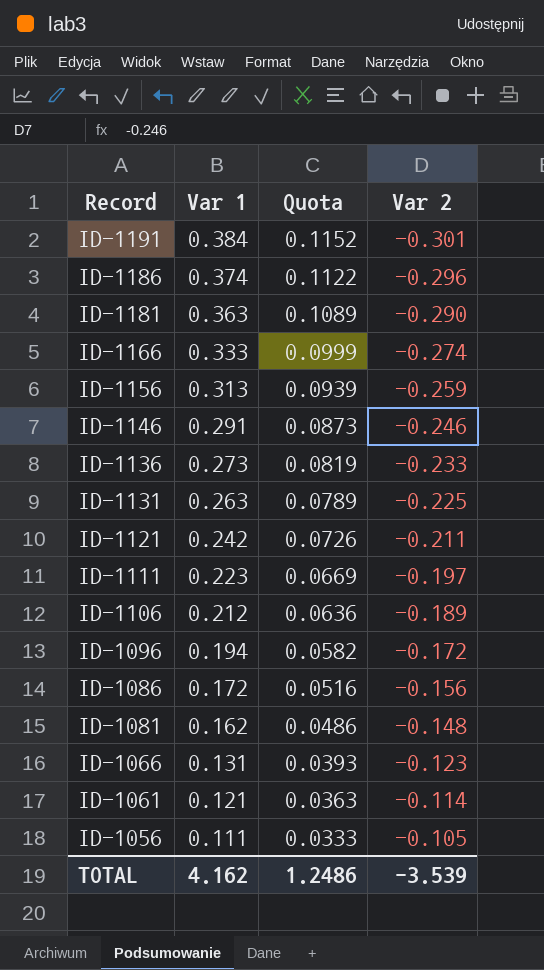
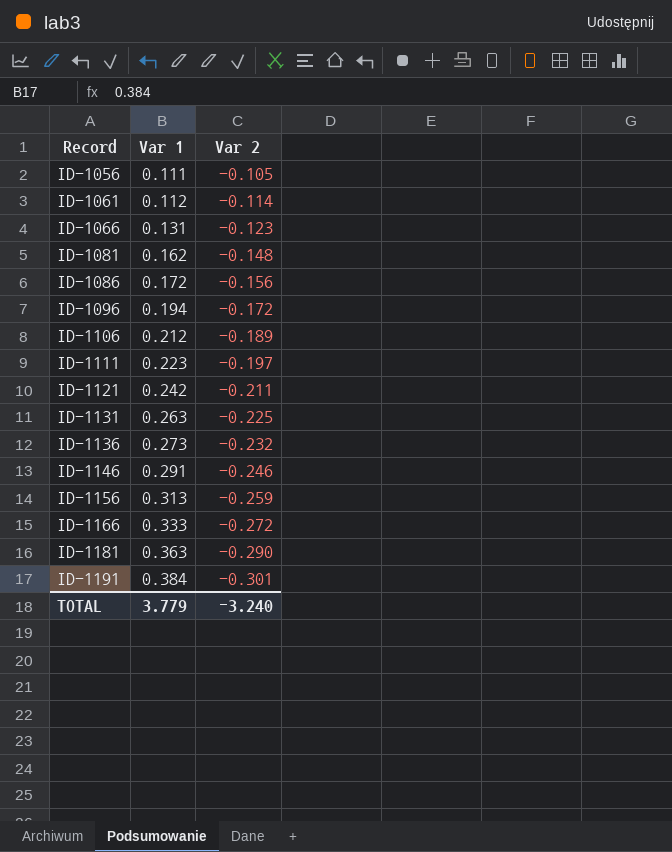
row order: Record descending -> Record ascending
column Quota | formula: [Var 1] * 0.3 -> none
row ID-1186: 0.374 | 0.1122 | -0.296 -> none
ID-1061 | Var 1: 0.121 -> 0.112
ID-1136 | Var 2: -0.233 -> -0.232
ID-1166 | Var 2: -0.274 -> -0.272
TOTAL | Var 1: 4.162 -> 3.779
TOTAL | Var 2: -3.539 -> -3.240

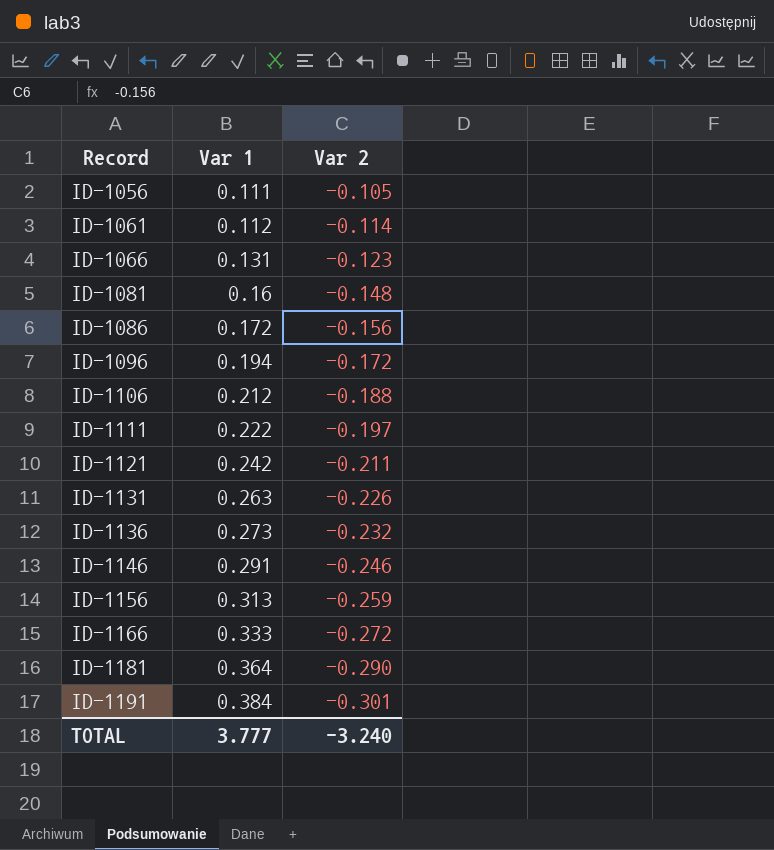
ID-1081 | Var 1: 0.162 -> 0.16
ID-1106 | Var 2: -0.189 -> -0.188
ID-1111 | Var 1: 0.223 -> 0.222
ID-1131 | Var 2: -0.225 -> -0.226
ID-1181 | Var 1: 0.363 -> 0.364
TOTAL | Var 1: 3.779 -> 3.777

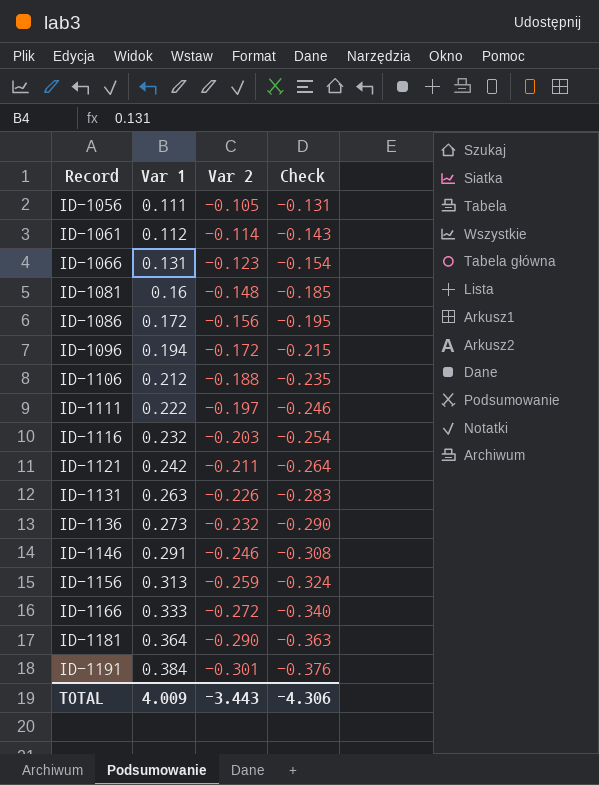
column Check | formula: none -> [Var 2] * 1.25
row ID-1116: none -> 0.232 | -0.203 | -0.254
TOTAL | Var 1: 3.777 -> 4.009
TOTAL | Var 2: -3.240 -> -3.443

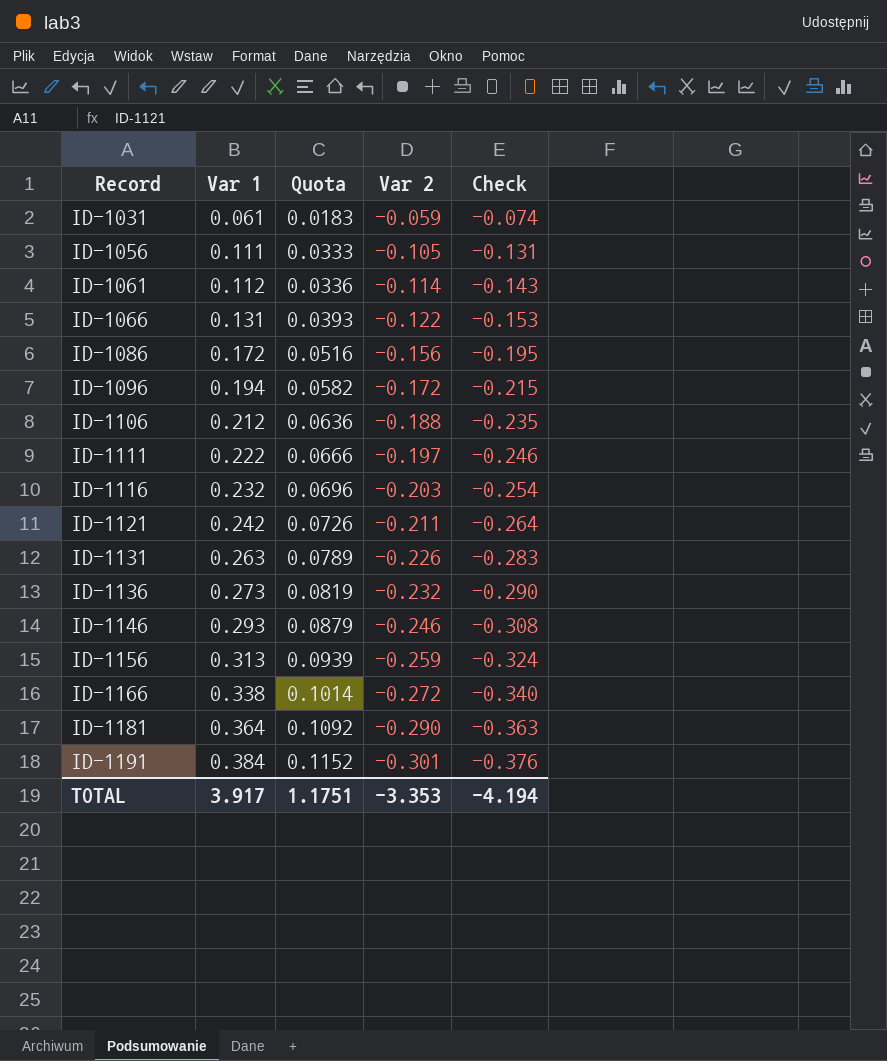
column Quota | formula: none -> [Var 1] * 0.3
row ID-1081: 0.16 | -0.148 | -0.185 -> none
row ID-1031: none -> 0.061 | 0.0183 | -0.059 | -0.074
ID-1066 | Var 2: -0.123 -> -0.122
ID-1066 | Check: -0.154 -> -0.153
ID-1146 | Var 1: 0.291 -> 0.293
ID-1166 | Var 1: 0.333 -> 0.338
TOTAL | Var 1: 4.009 -> 3.917
TOTAL | Var 2: -3.443 -> -3.353
TOTAL | Check: -4.306 -> -4.194

